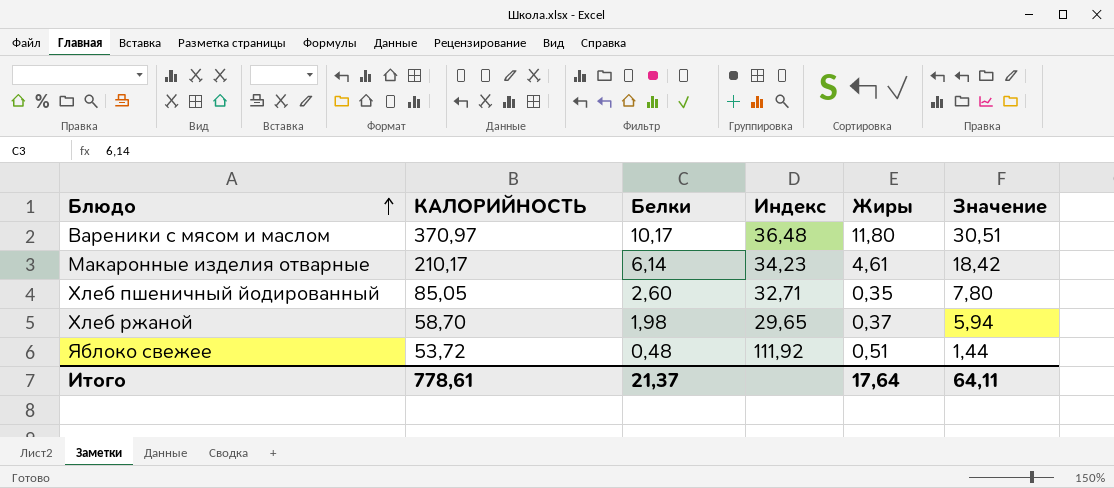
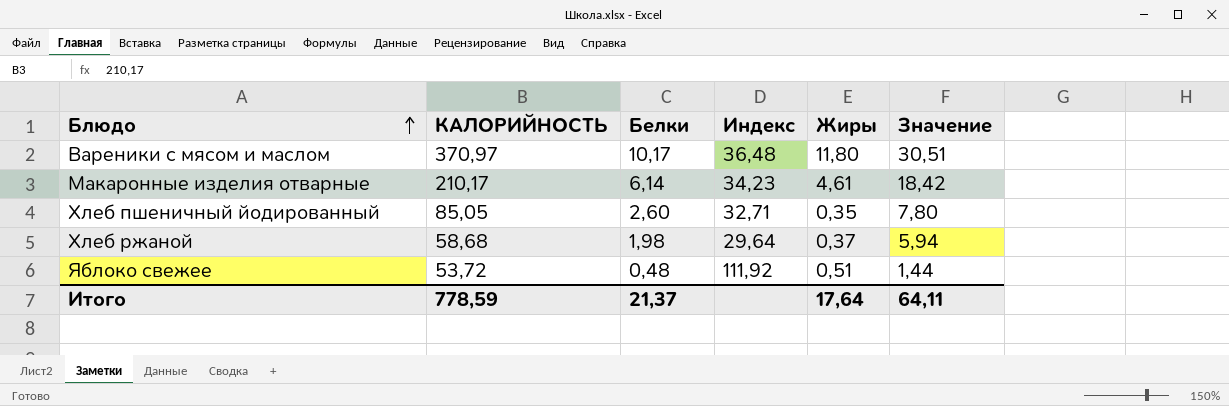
Хлеб ржаной | КАЛОРИЙНОСТЬ: 58,70 -> 58,68
Хлеб ржаной | Индекс: 29,65 -> 29,64
Итого | КАЛОРИЙНОСТЬ: 778,61 -> 778,59

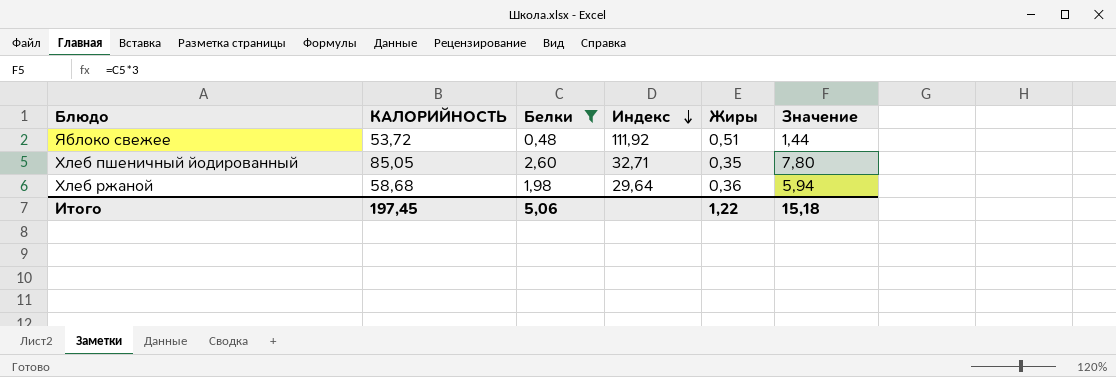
filter: none -> Белки <= 2,60
row order: Блюдо ascending -> Индекс descending
Хлеб ржаной | Жиры: 0,37 -> 0,36
Итого | КАЛОРИЙНОСТЬ: 778,59 -> 197,45
Итого | Белки: 21,37 -> 5,06
Итого | Жиры: 17,64 -> 1,22
Итого | Значение: 64,11 -> 15,18

